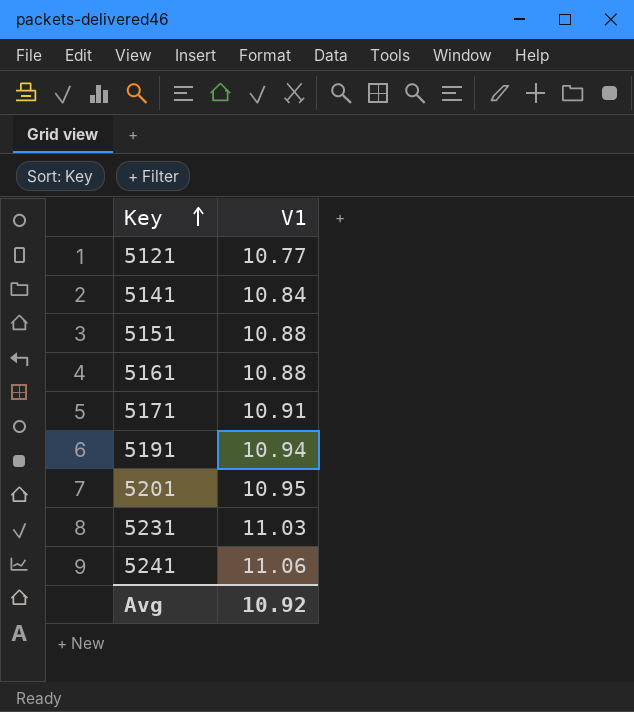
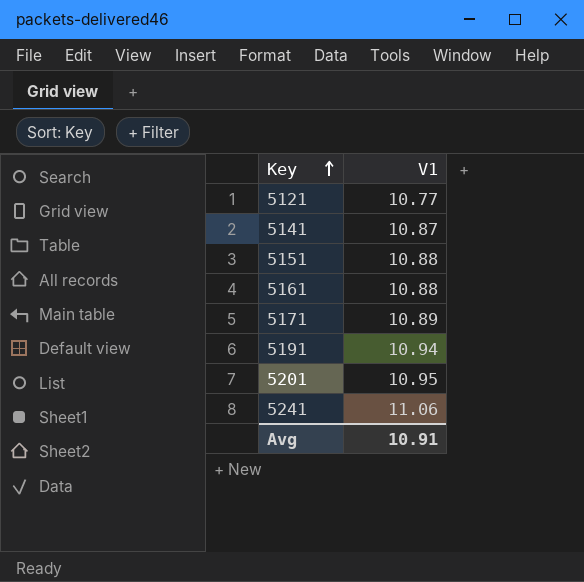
row 5231: 11.03 -> none
5141 | V1: 10.84 -> 10.87
5171 | V1: 10.91 -> 10.89
Avg | V1: 10.92 -> 10.91

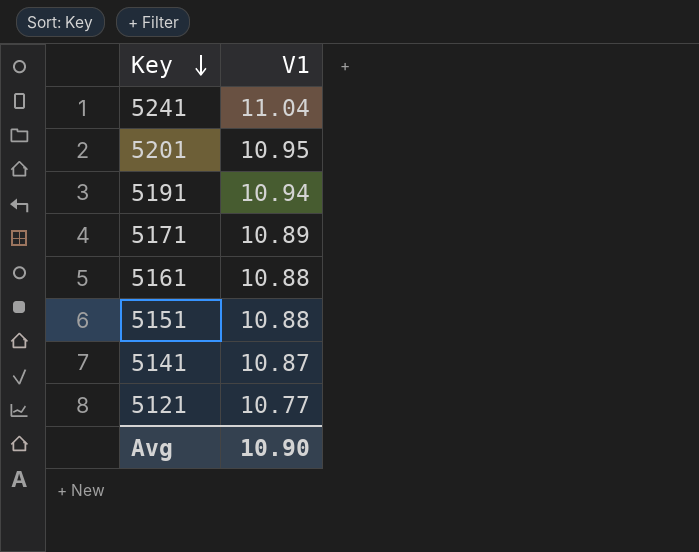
row order: Key ascending -> Key descending
5241 | V1: 11.06 -> 11.04
Avg | V1: 10.91 -> 10.90

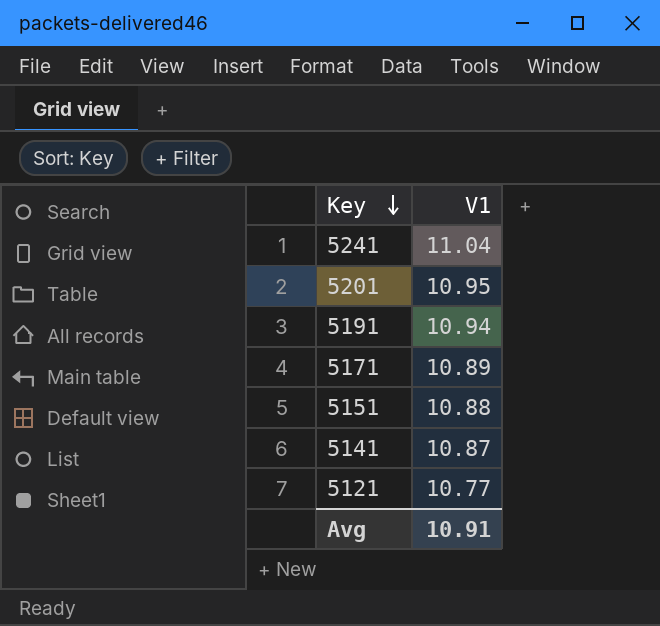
row 5161: 10.88 -> none
Avg | V1: 10.90 -> 10.91

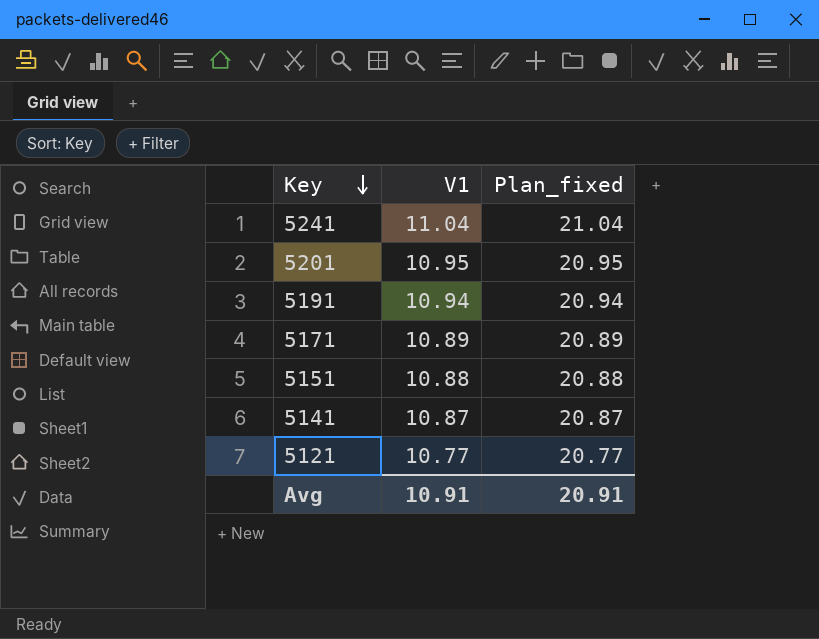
column Plan_fixed | formula: none -> [V1] + 10

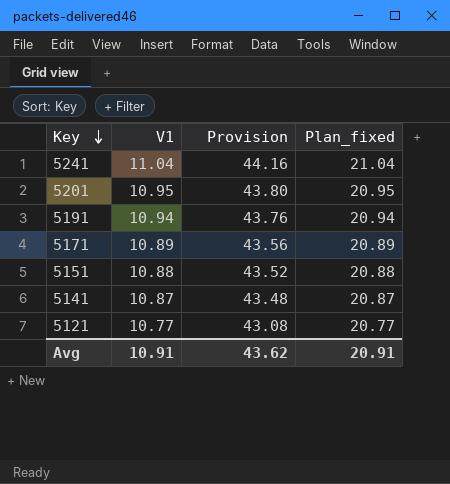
column Provision | formula: none -> [V1] * 4

